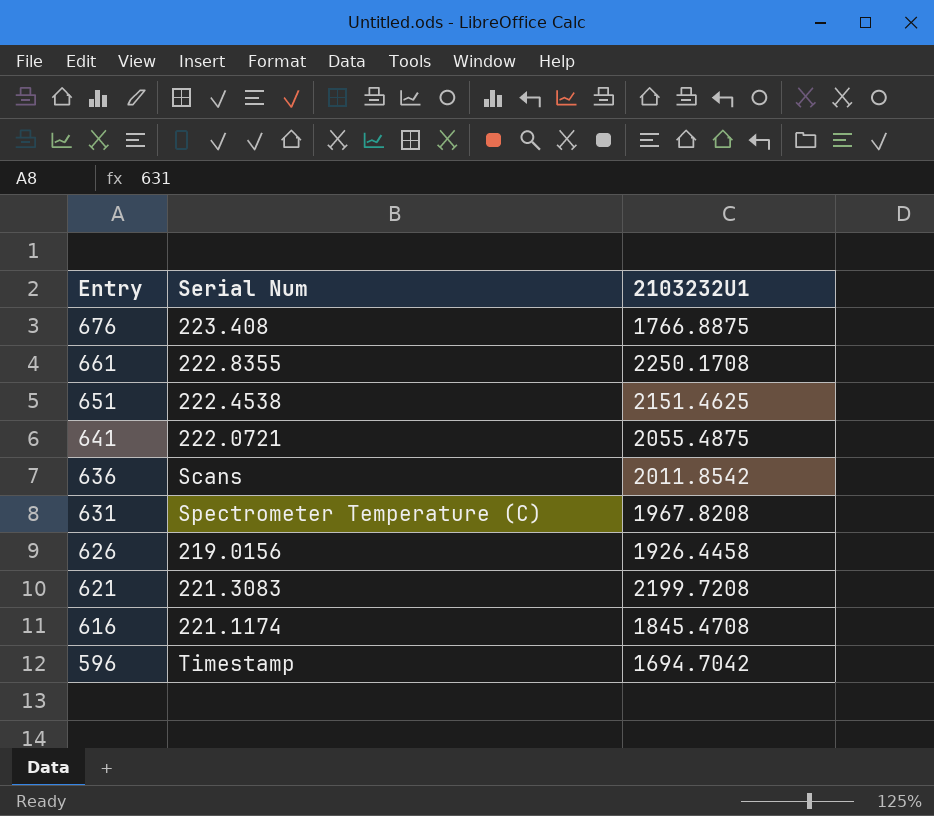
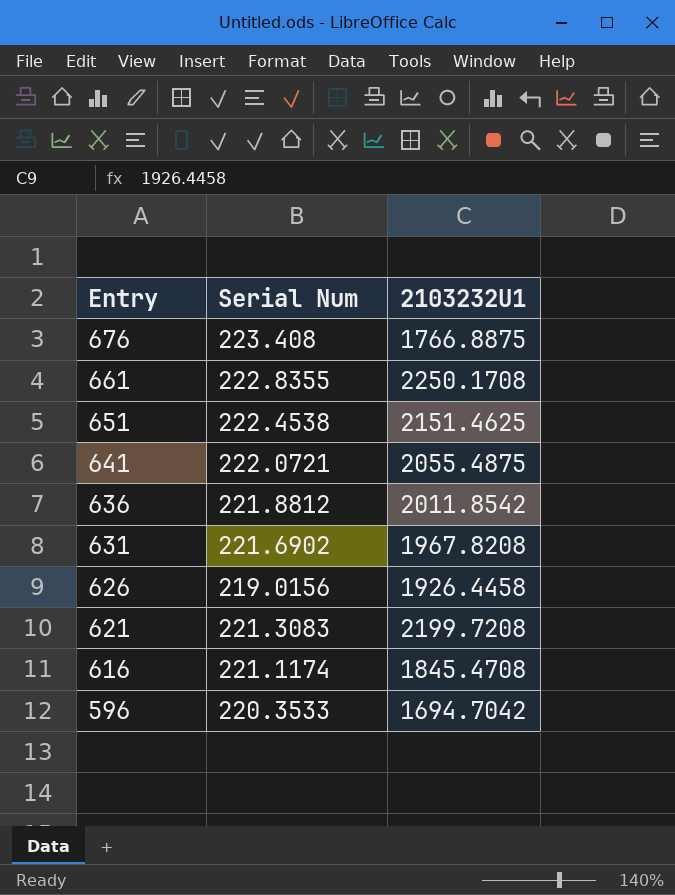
636 | Serial Num: Scans -> 221.8812
631 | Serial Num: Spectrometer Temperature (C) -> 221.6902
596 | Serial Num: Timestamp -> 220.3533

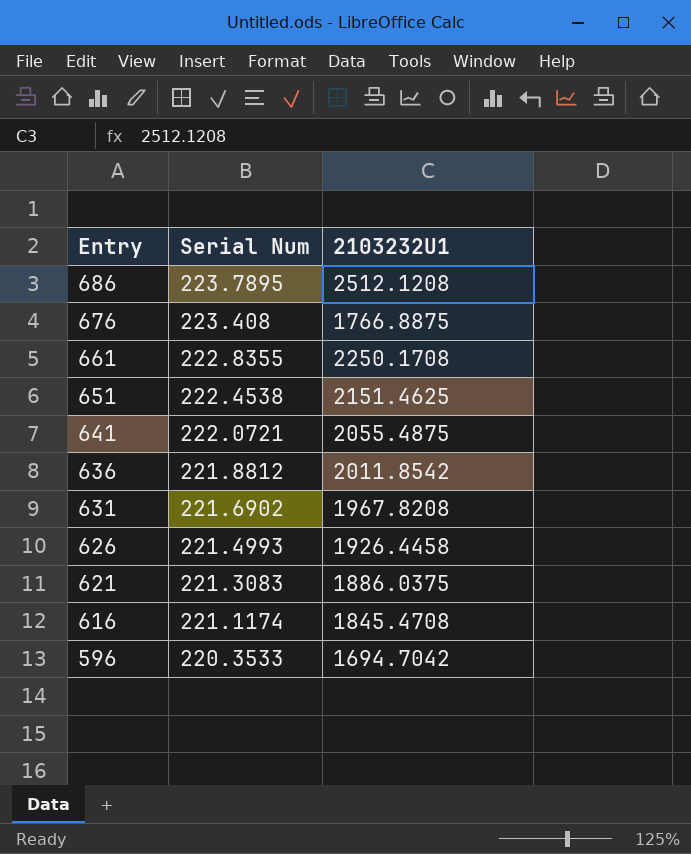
row 686: none -> 223.7895 | 2512.1208
626 | Serial Num: 219.0156 -> 221.4993
621 | 2103232U1: 2199.7208 -> 1886.0375

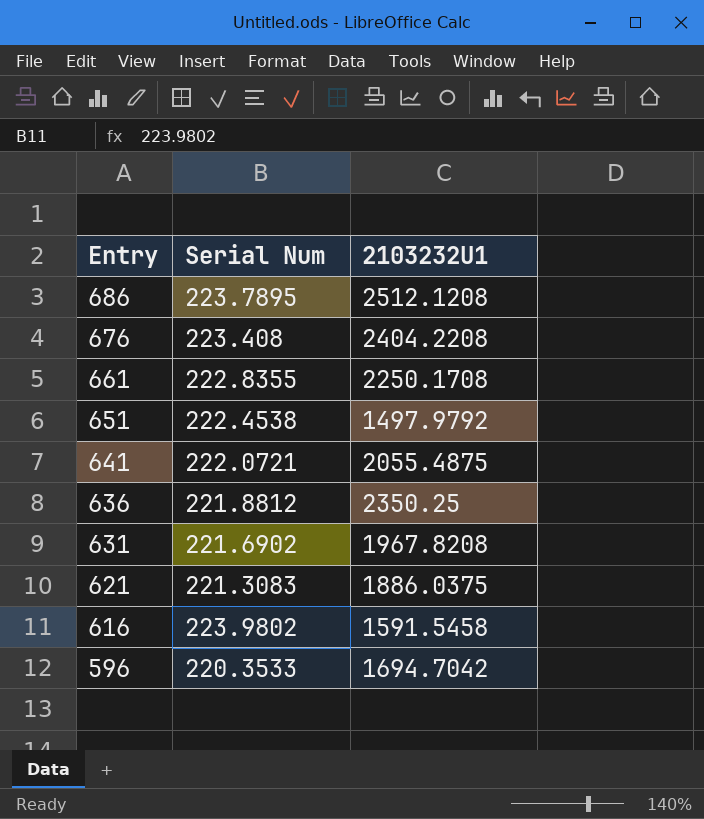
row 626: 221.4993 | 1926.4458 -> none
676 | 2103232U1: 1766.8875 -> 2404.2208
651 | 2103232U1: 2151.4625 -> 1497.9792
636 | 2103232U1: 2011.8542 -> 2350.25
616 | Serial Num: 221.1174 -> 223.9802
616 | 2103232U1: 1845.4708 -> 1591.5458

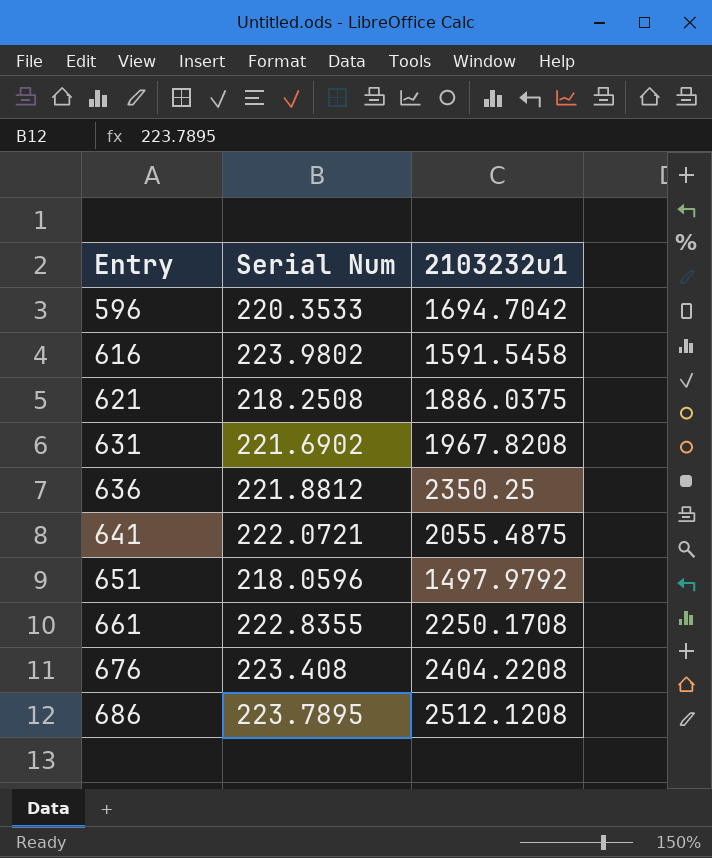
row order: Entry descending -> Entry ascending
column name: 2103232U1 -> 2103232u1
621 | Serial Num: 221.3083 -> 218.2508
651 | Serial Num: 222.4538 -> 218.0596

